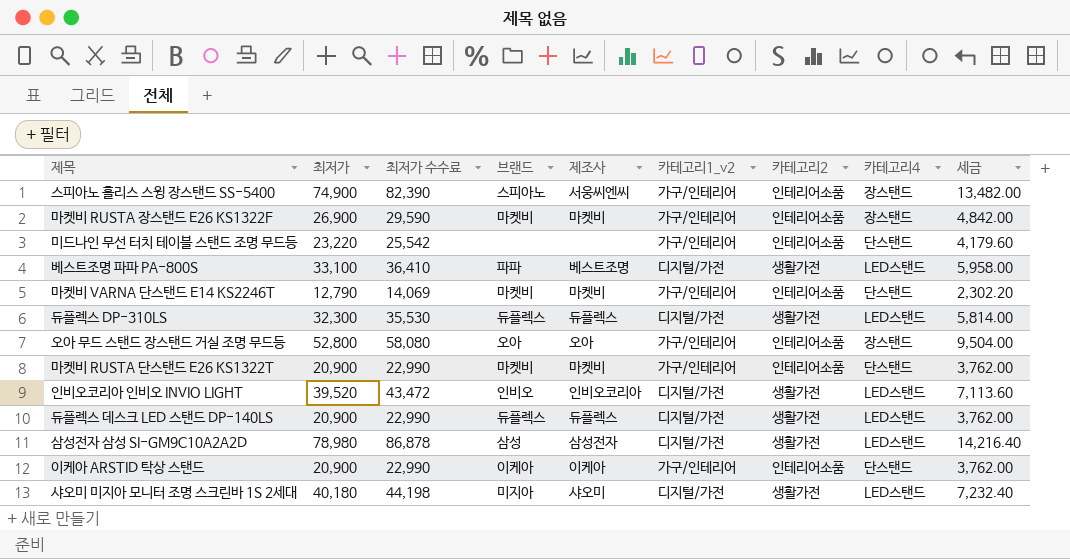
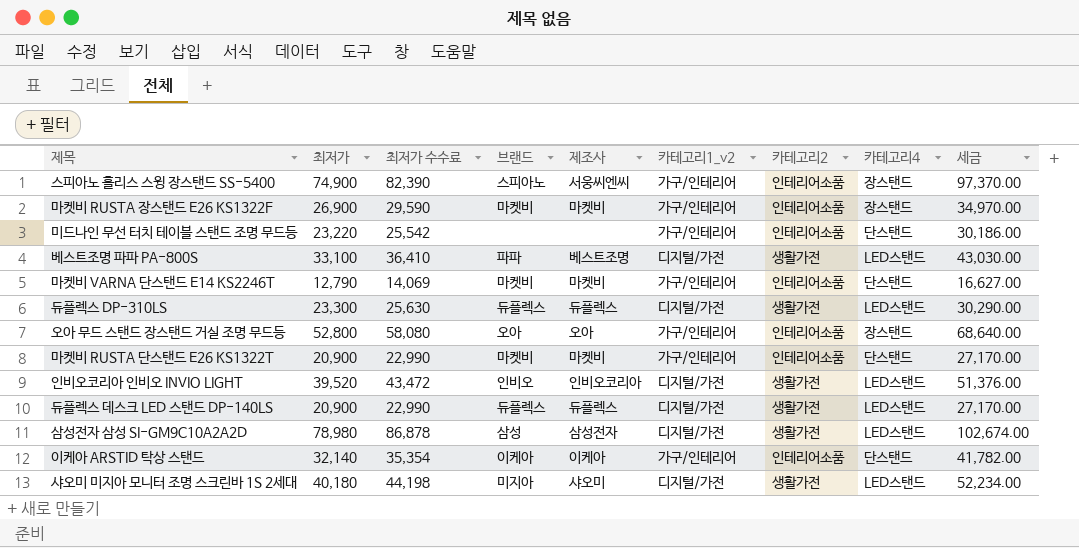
column 세금 | formula: [최저가] * 0.18 -> [최저가] * 1.3
듀플렉스 DP-310LS | 최저가: 32,300 -> 23,300
듀플렉스 DP-310LS | 최저가 수수료: 35,530 -> 25,630
이케아 ARSTID 탁상 스탠드 | 최저가: 20,900 -> 32,140
이케아 ARSTID 탁상 스탠드 | 최저가 수수료: 22,990 -> 35,354

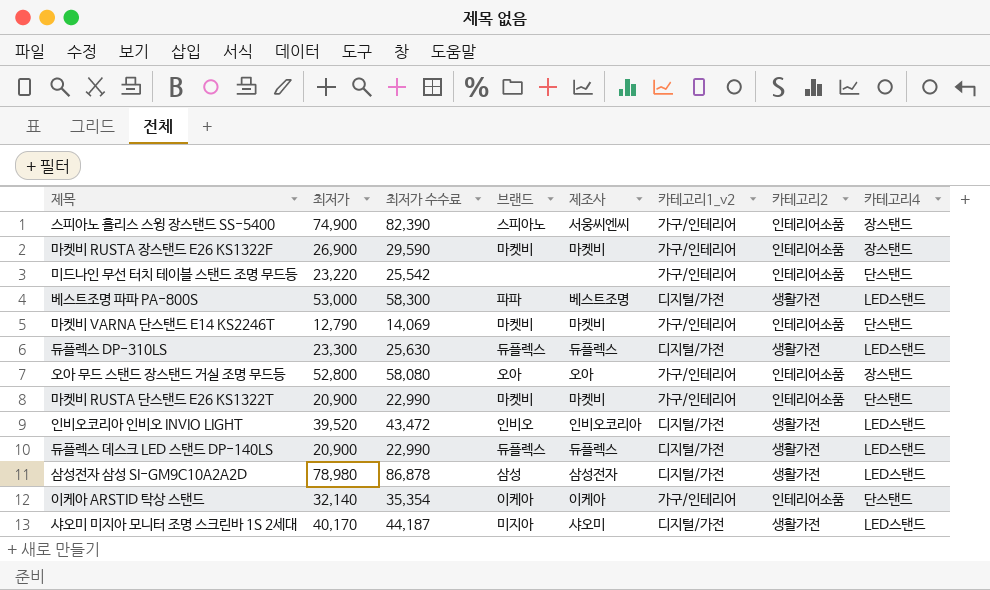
column 세금 | formula: [최저가] * 1.3 -> none
베스트조명 파파 PA-800S | 최저가: 33,100 -> 53,000
베스트조명 파파 PA-800S | 최저가 수수료: 36,410 -> 58,300
샤오미 미지아 모니터 조명 스크린바 1S 2세대 | 최저가: 40,180 -> 40,170
샤오미 미지아 모니터 조명 스크린바 1S 2세대 | 최저가 수수료: 44,198 -> 44,187

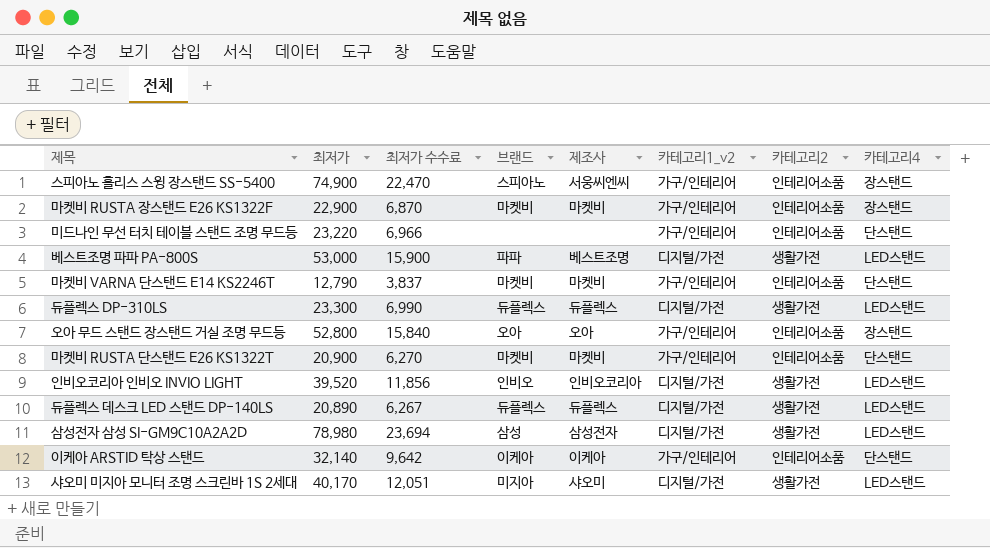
column 최저가 수수료 | formula: [최저가] * 1.1 -> [최저가] * 0.3
마켓비 RUSTA 장스탠드 E26 KS1322F | 최저가: 26,900 -> 22,900
듀플렉스 데스크 LED 스탠드 DP-140LS | 최저가: 20,900 -> 20,890

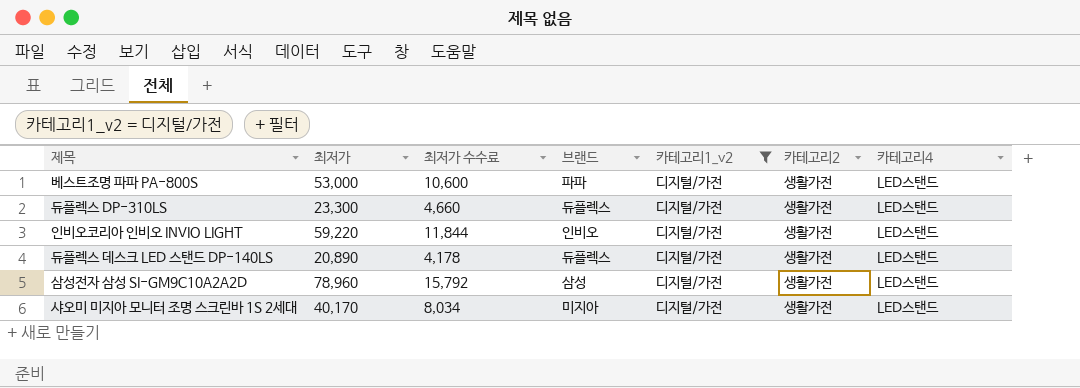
filter: none -> 카테고리1_v2 = 디지털/가전
column 제조사 | position: 5 -> none
column 최저가 수수료 | formula: [최저가] * 0.3 -> [최저가] * 0.2
인비오코리아 인비오 INVIO LIGHT | 최저가: 39,520 -> 59,220
삼성전자 삼성 SI-GM9C10A2A2D | 최저가: 78,980 -> 78,960

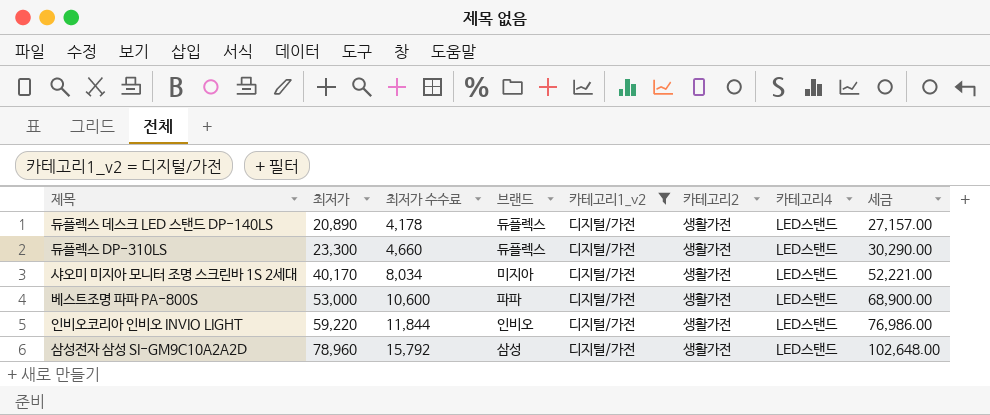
row order: none -> 최저가 ascending
column 세금 | formula: none -> [최저가] * 1.3

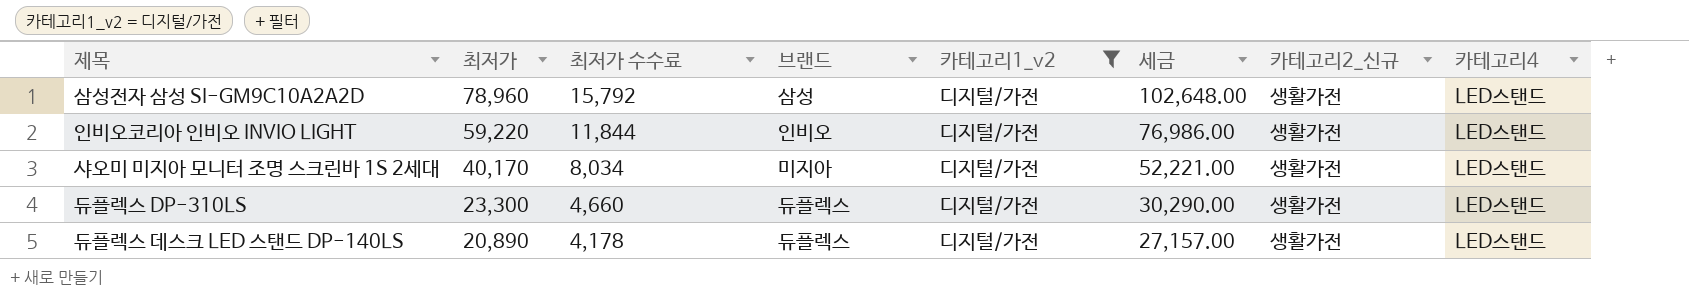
row order: 최저가 ascending -> 최저가 descending
column 세금 | position: 8 -> 6
column name: 카테고리2 -> 카테고리2_신규
row 베스트조명 파파 PA-800S: 53,000 | 10,600 | 파파 | 디지털/가전 | 생활가전 | LED스탠드 | 68,900.00 -> none

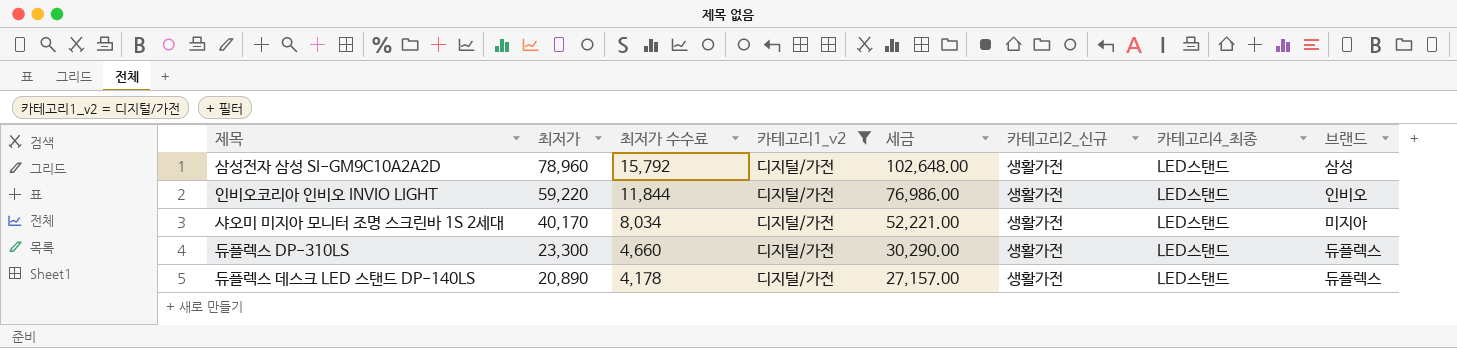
column name: 카테고리4 -> 카테고리4_최종
column 브랜드 | position: 4 -> 8

